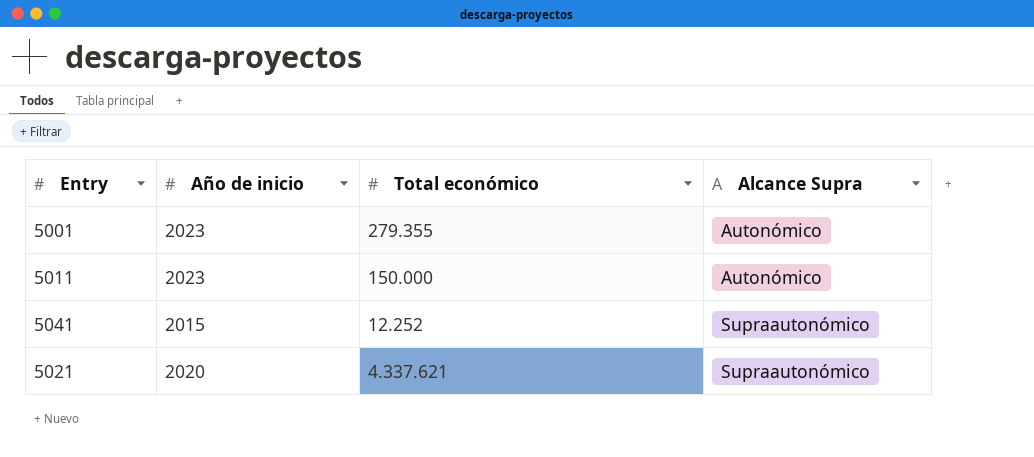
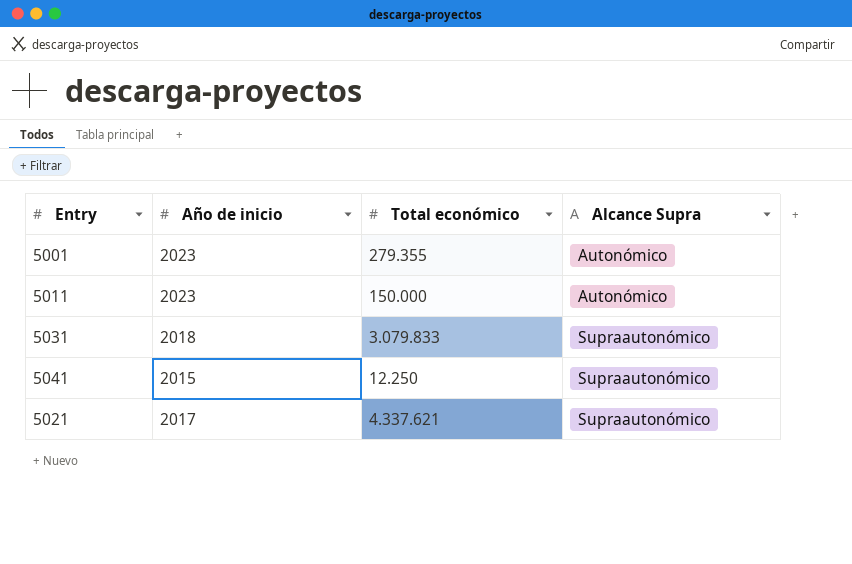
row 5031: none -> 2018 | 3.079.833 | Supraautonómico
5041 | Total económico: 12.252 -> 12.250
5021 | Año de inicio: 2020 -> 2017

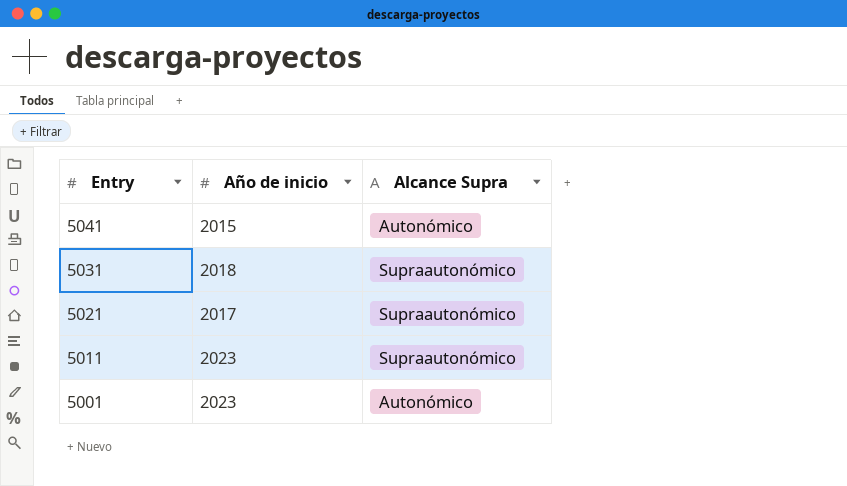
row order: Alcance Supra ascending -> Entry descending
column Total económico | position: 3 -> none
5041 | Alcance Supra: Supraautonómico -> Autonómico
5011 | Alcance Supra: Autonómico -> Supraautonómico

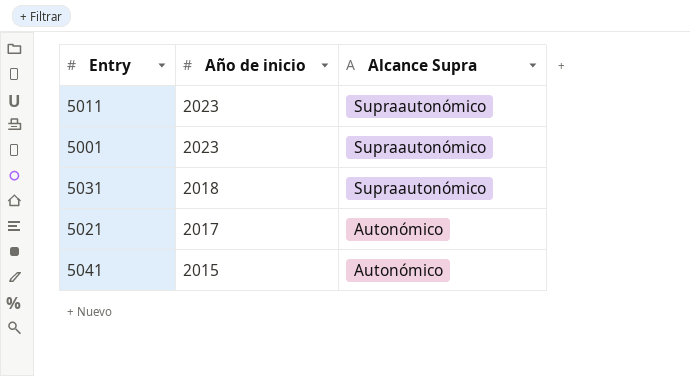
row order: Entry descending -> Año de inicio descending
5001 | Alcance Supra: Autonómico -> Supraautonómico
5021 | Alcance Supra: Supraautonómico -> Autonómico

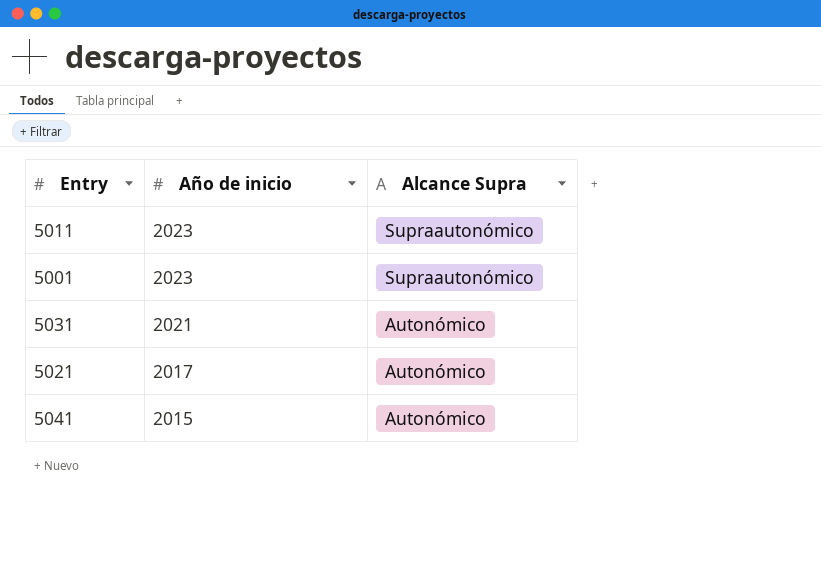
5031 | Año de inicio: 2018 -> 2021
5031 | Alcance Supra: Supraautonómico -> Autonómico

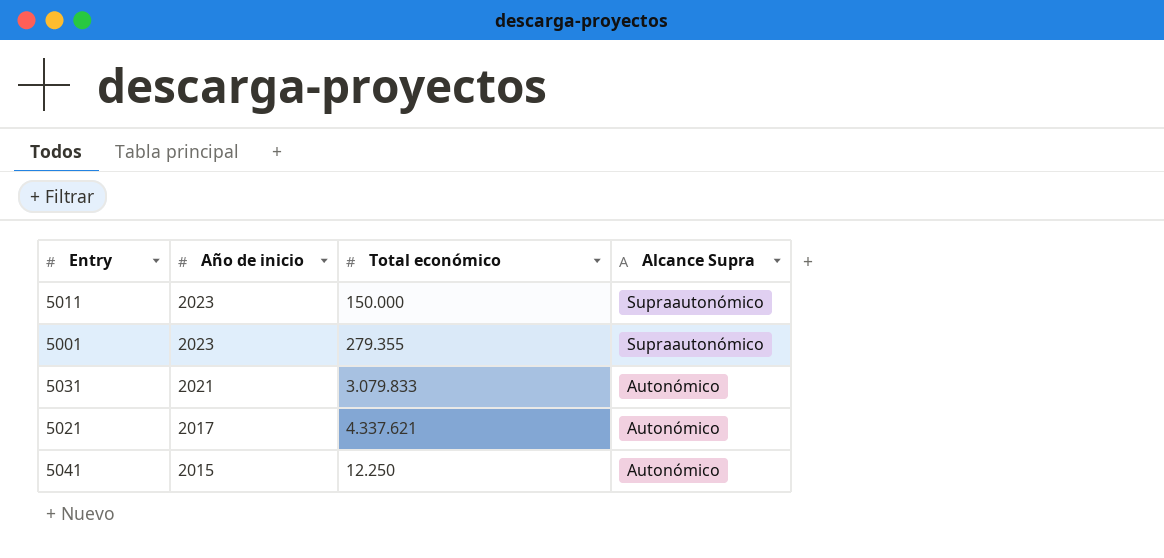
column Total económico | position: none -> 3

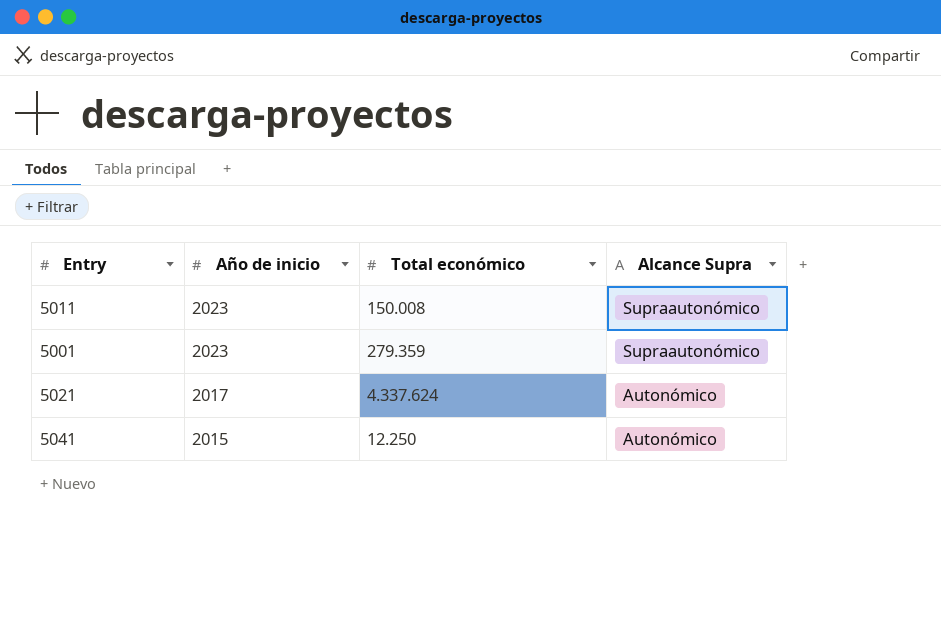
row 5031: 2021 | 3.079.833 | Autonómico -> none
5011 | Total económico: 150.000 -> 150.008
5001 | Total económico: 279.355 -> 279.359
5021 | Total económico: 4.337.621 -> 4.337.624

